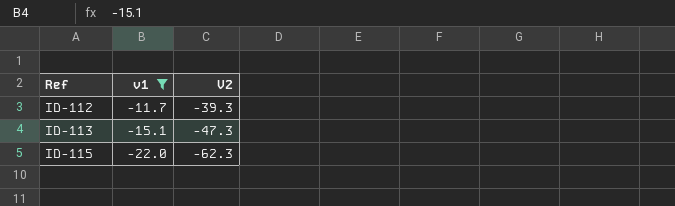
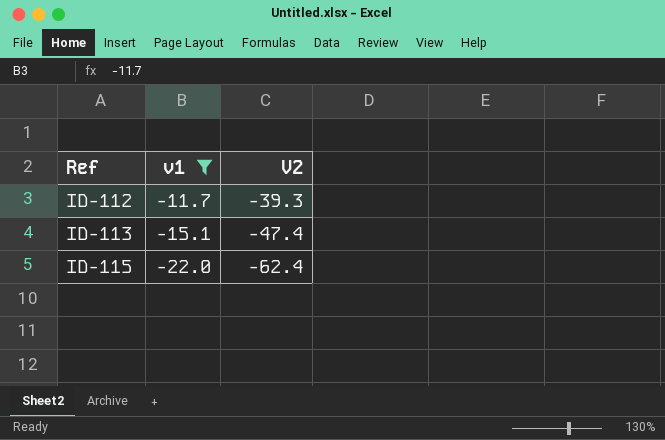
ID-113 | V2: -47.3 -> -47.4
ID-115 | V2: -62.3 -> -62.4

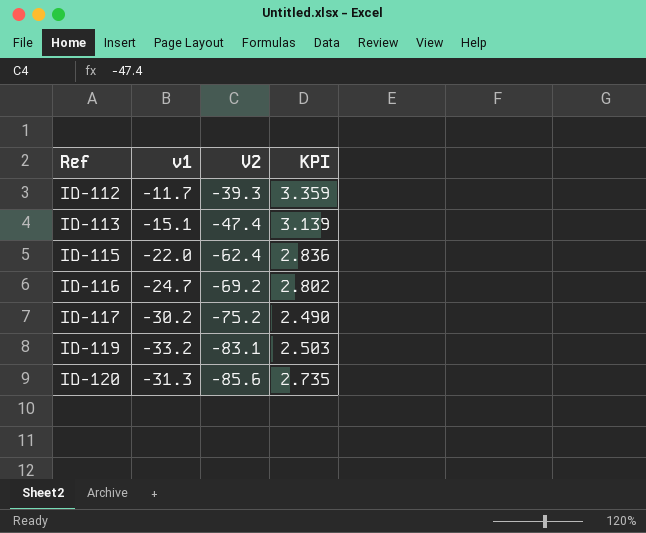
filter: v1 >= -22.0 -> none
column KPI | formula: none -> [V2] / [v1]

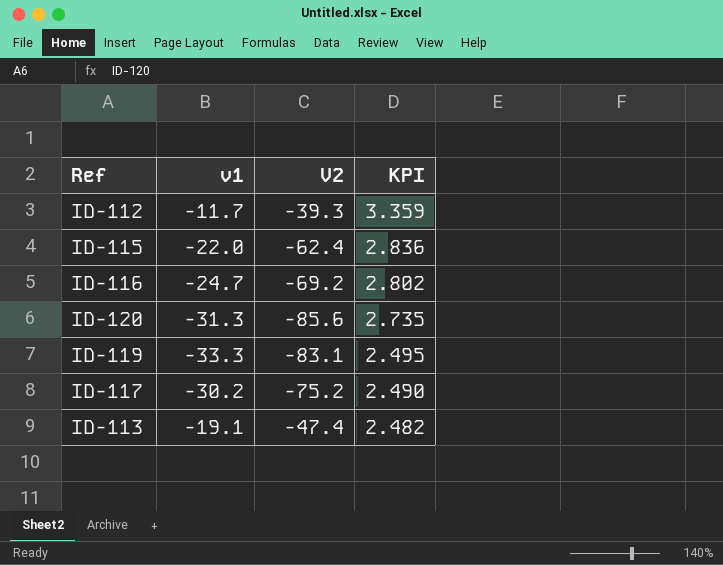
row order: Ref ascending -> KPI descending
ID-119 | v1: -33.2 -> -33.3
ID-119 | KPI: 2.503 -> 2.495
ID-113 | v1: -15.1 -> -19.1
ID-113 | KPI: 3.139 -> 2.482

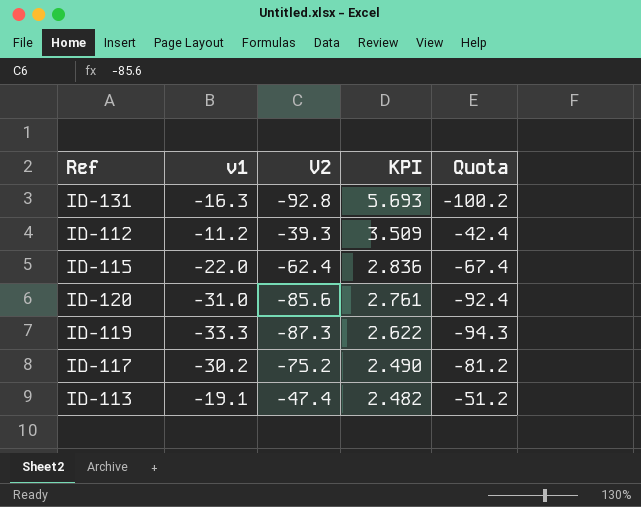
column Quota | formula: none -> [V2] * 1.08
row ID-116: -24.7 | -69.2 | 2.802 -> none
row ID-131: none -> -16.3 | -92.8 | 5.693 | -100.2
ID-112 | v1: -11.7 -> -11.2
ID-112 | KPI: 3.359 -> 3.509
ID-120 | v1: -31.3 -> -31.0
ID-120 | KPI: 2.735 -> 2.761
ID-119 | V2: -83.1 -> -87.3
ID-119 | KPI: 2.495 -> 2.622

